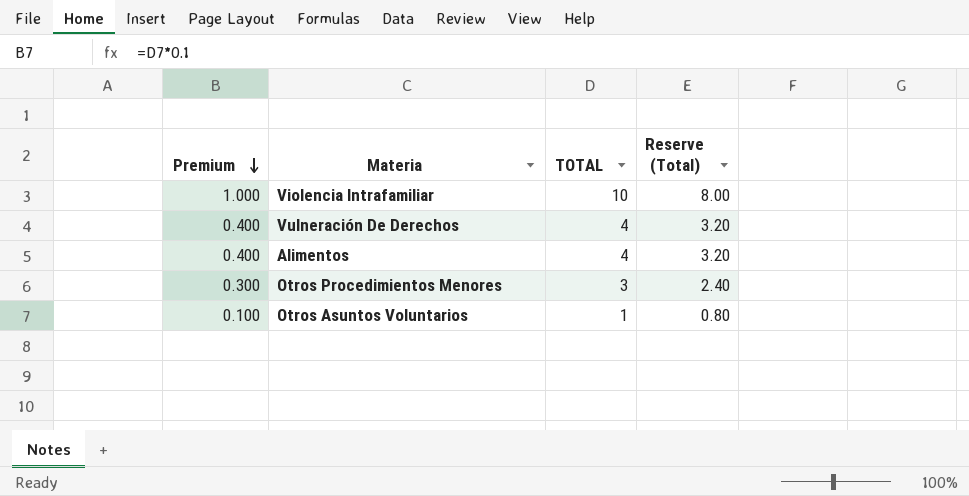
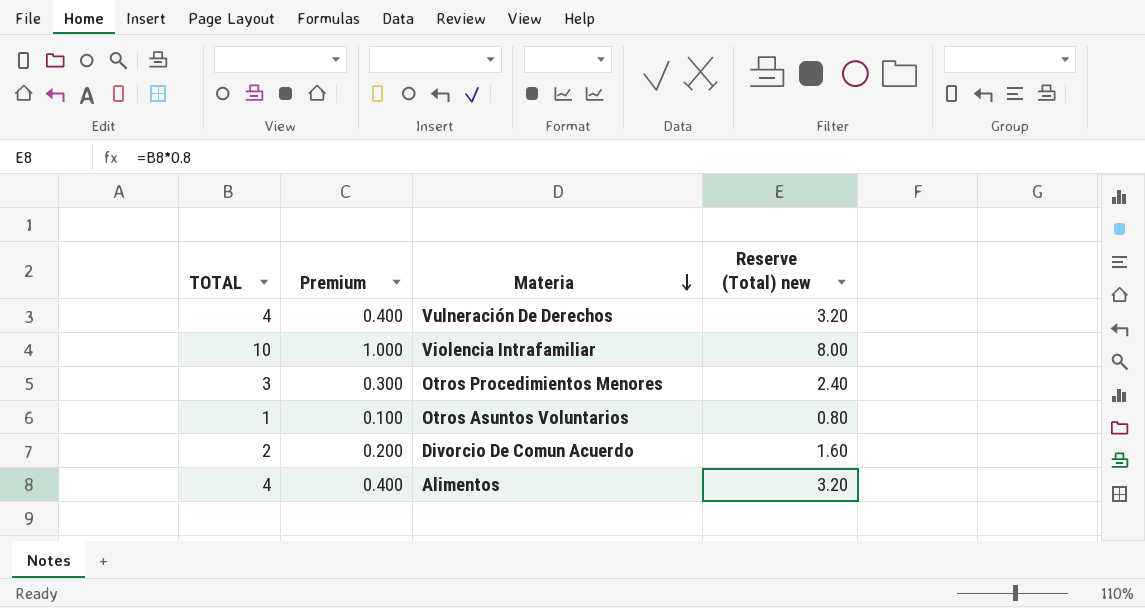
row order: Premium descending -> Materia descending
column TOTAL | position: 3 -> 1
column name: Reserve (Total) -> Reserve (Total) new
row Divorcio De Comun Acuerdo: none -> 2 | 0.200 | 1.60

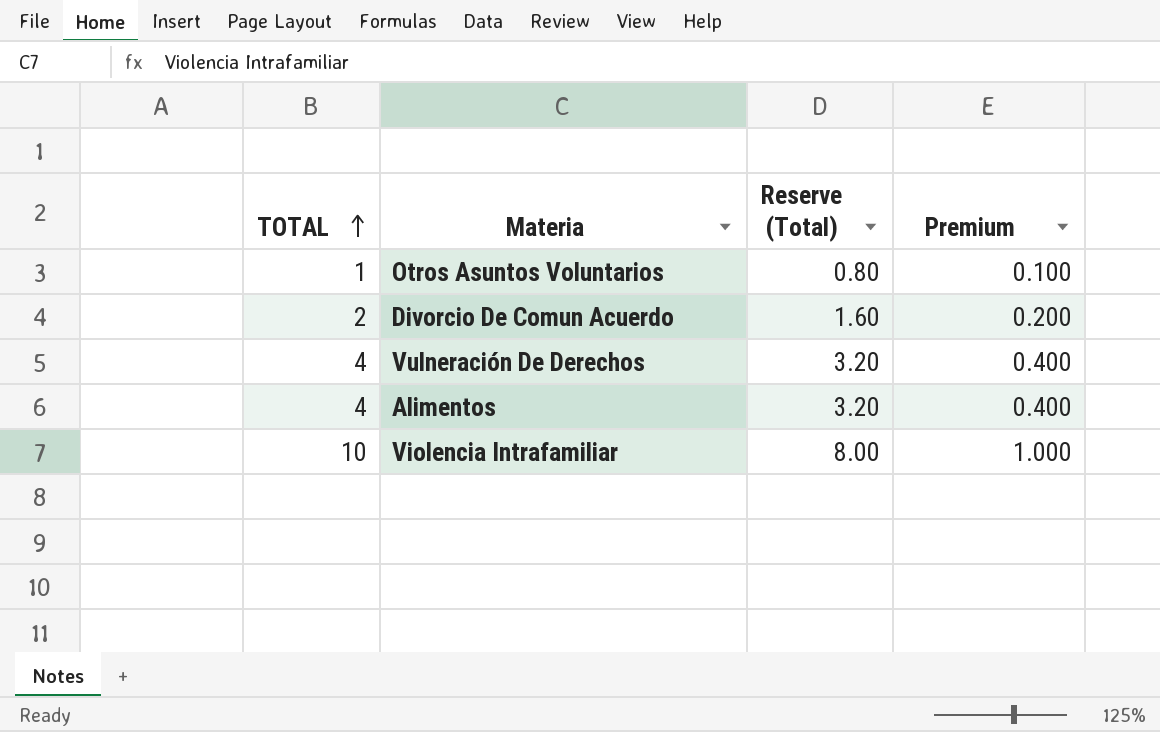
row order: Materia descending -> TOTAL ascending
column name: Reserve (Total) new -> Reserve (Total)
column Premium | position: 2 -> 4
row Otros Procedimientos Menores: 3 | 0.300 | 2.40 -> none

